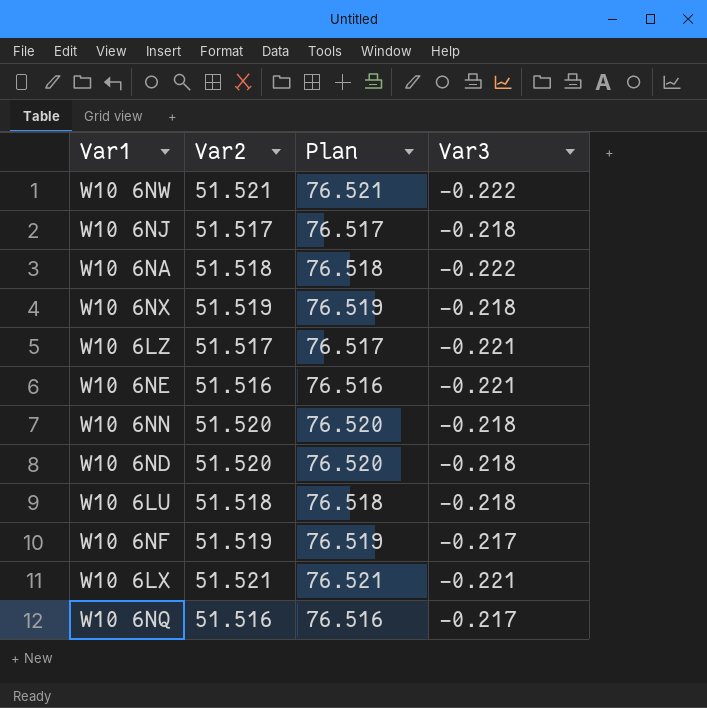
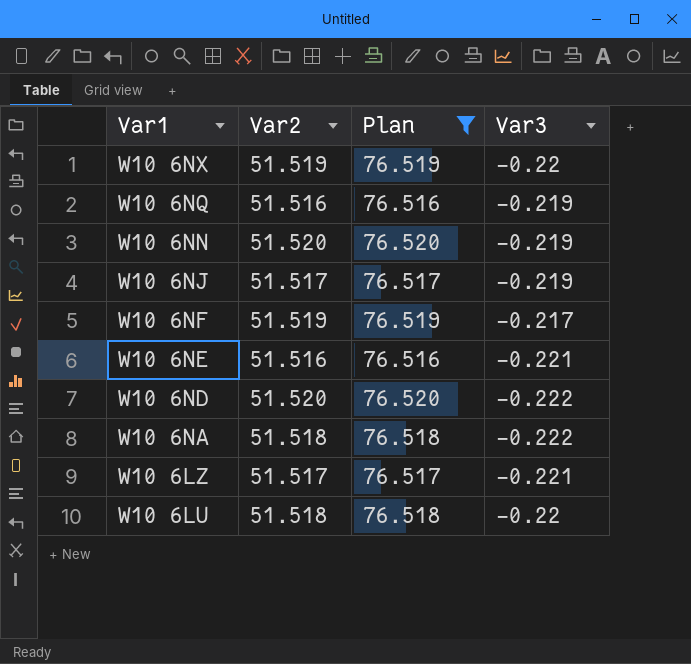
filter: none -> Plan != 76.521
row order: none -> Var1 descending
W10 6NX | Var3: -0.218 -> -0.22
W10 6NQ | Var3: -0.217 -> -0.219
W10 6NN | Var3: -0.218 -> -0.219
W10 6NJ | Var3: -0.218 -> -0.219
W10 6ND | Var3: -0.218 -> -0.222
W10 6LU | Var3: -0.218 -> -0.22

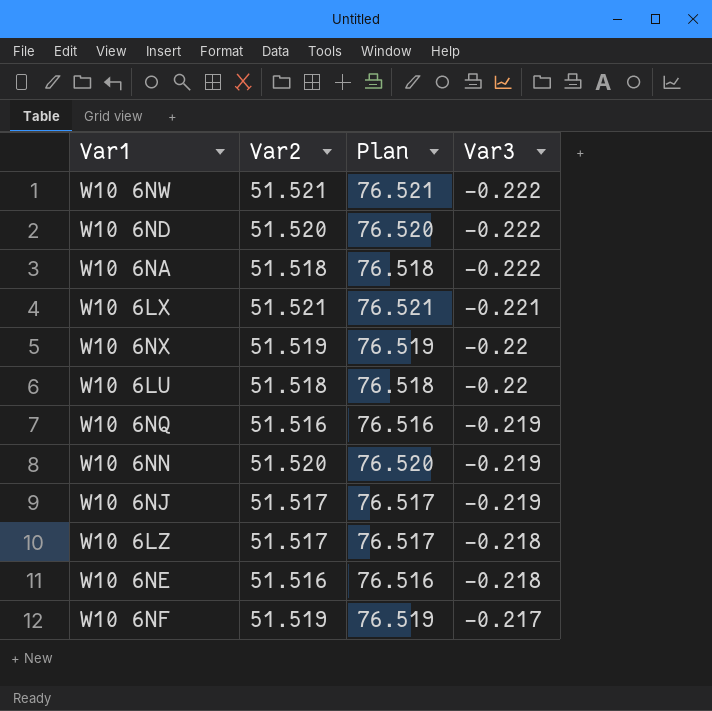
filter: Plan != 76.521 -> none
row order: Var1 descending -> Var3 ascending
W10 6LZ | Var3: -0.221 -> -0.218
W10 6NE | Var3: -0.221 -> -0.218

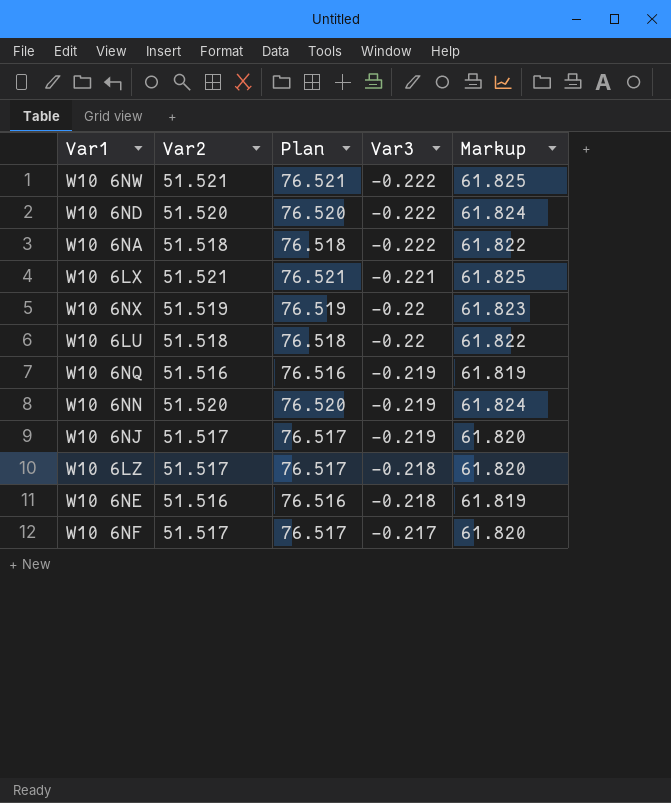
column Markup | formula: none -> [Var2] * 1.2
W10 6NF | Var2: 51.519 -> 51.517
W10 6NF | Plan: 76.519 -> 76.517

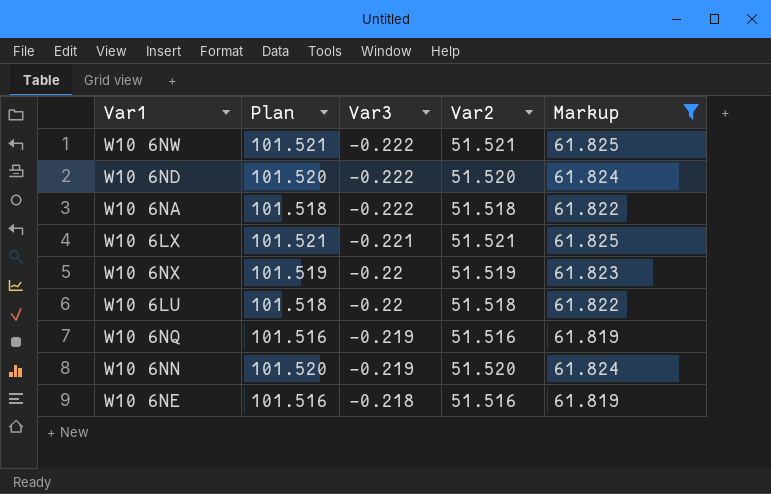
filter: none -> Markup != 61.820
column Plan | formula: [Var2] + 25 -> [Var2] + 50
column Var2 | position: 2 -> 4

